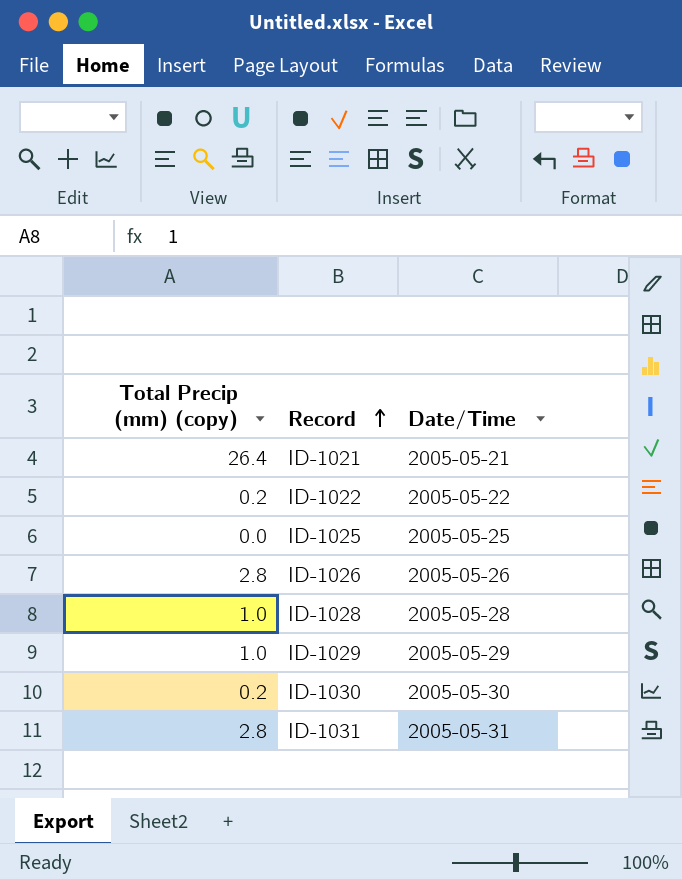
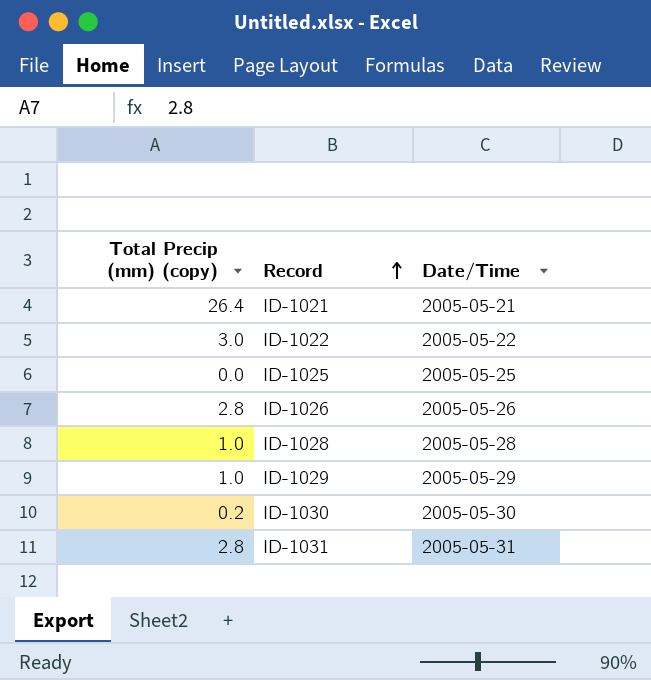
ID-1022 | Total Precip (mm) (copy): 0.2 -> 3.0

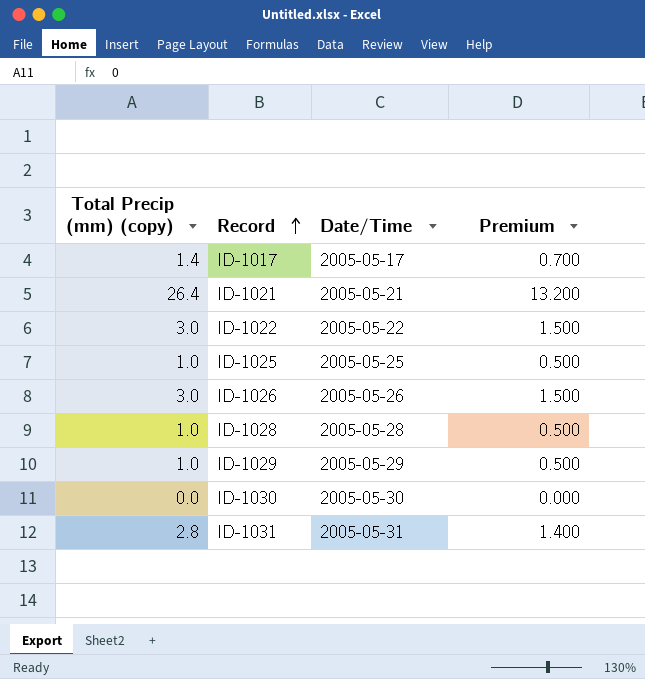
column Premium | formula: none -> [Total Precip (mm) (copy)] * 0.5
row ID-1017: none -> 1.4 | 2005-05-17 | 0.700
ID-1025 | Total Precip (mm) (copy): 0.0 -> 1.0
ID-1026 | Total Precip (mm) (copy): 2.8 -> 3.0
ID-1030 | Total Precip (mm) (copy): 0.2 -> 0.0

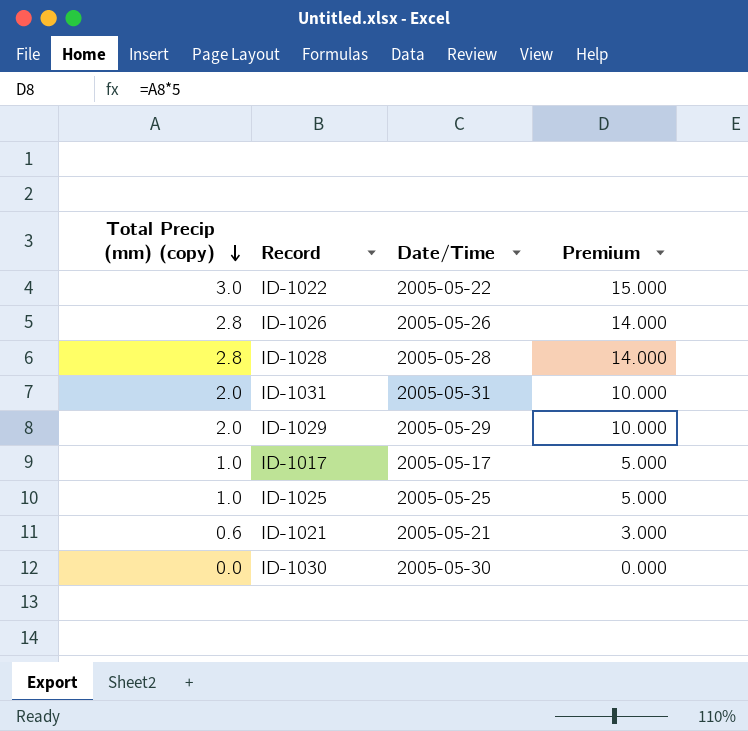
row order: Record ascending -> Total Precip (mm) (copy) descending
column Premium | formula: [Total Precip (mm) (copy)] * 0.5 -> [Total Precip (mm) (copy)] * 5
ID-1026 | Total Precip (mm) (copy): 3.0 -> 2.8
ID-1028 | Total Precip (mm) (copy): 1.0 -> 2.8
ID-1031 | Total Precip (mm) (copy): 2.8 -> 2.0
ID-1029 | Total Precip (mm) (copy): 1.0 -> 2.0
ID-1017 | Total Precip (mm) (copy): 1.4 -> 1.0
ID-1021 | Total Precip (mm) (copy): 26.4 -> 0.6

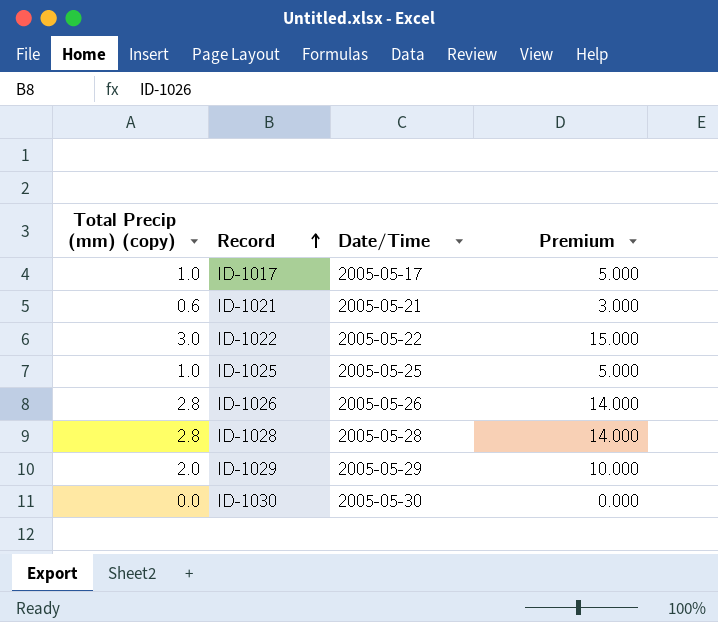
row order: Total Precip (mm) (copy) descending -> Record ascending
row ID-1031: 2.0 | 2005-05-31 | 10.000 -> none

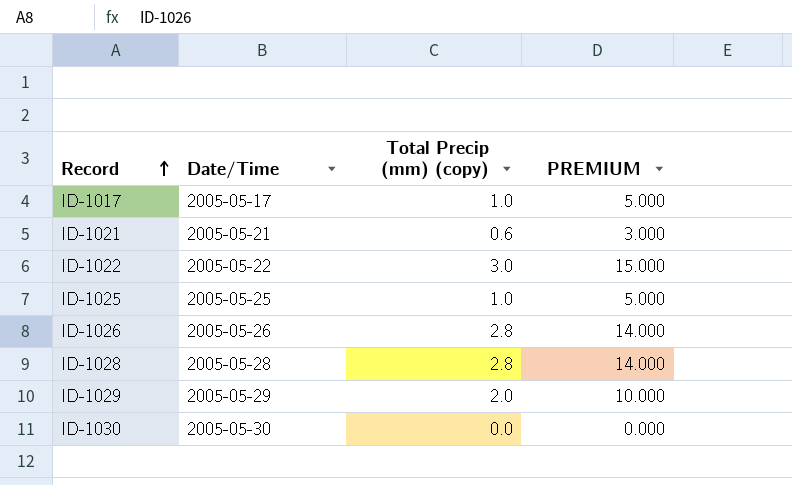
column Total Precip (mm) (copy) | position: 1 -> 3
column name: Premium -> PREMIUM

